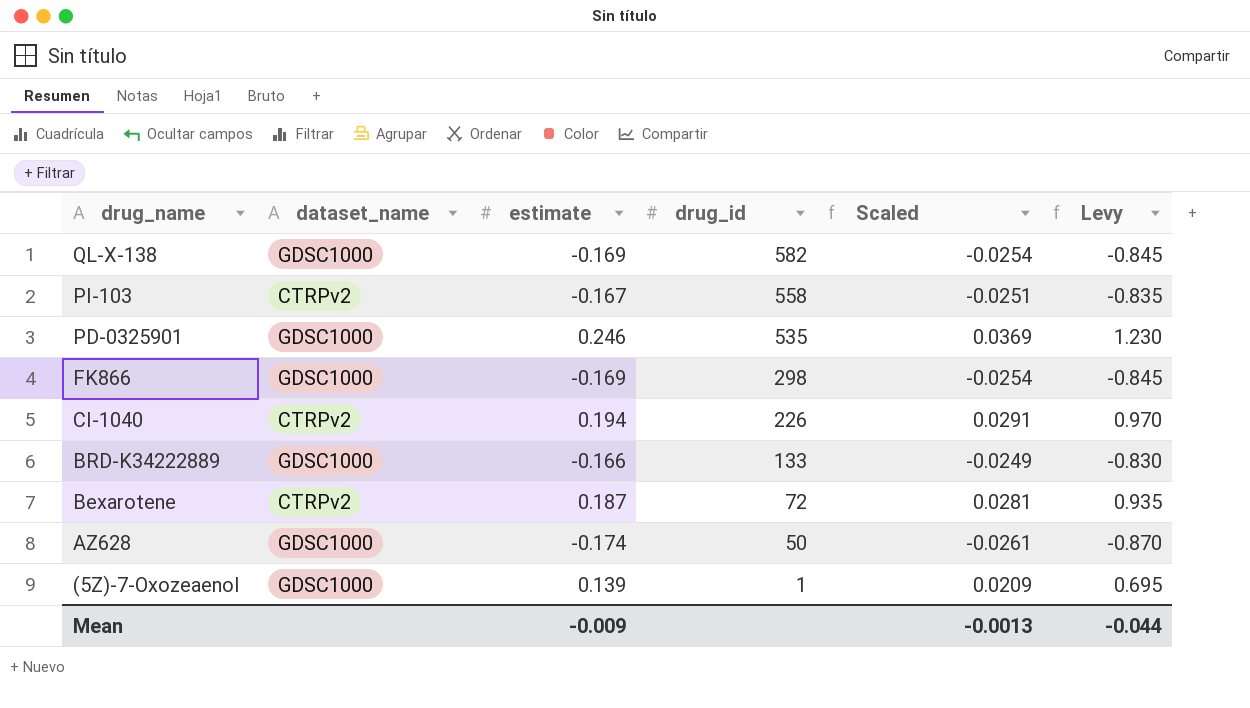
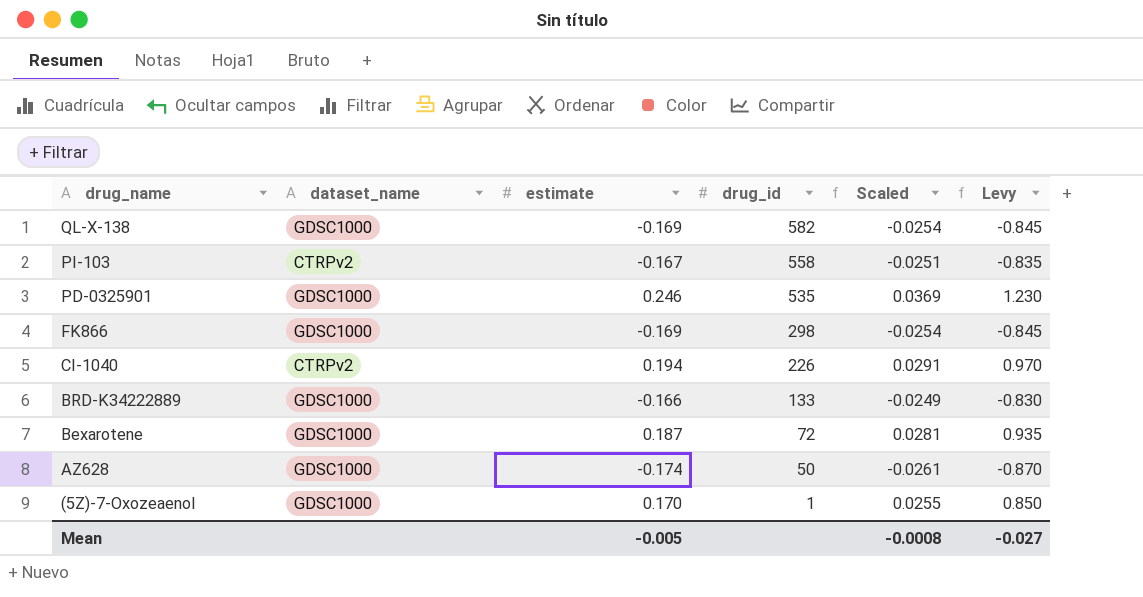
Bexarotene | dataset_name: CTRPv2 -> GDSC1000
(5Z)-7-Oxozeaenol | estimate: 0.139 -> 0.170
(5Z)-7-Oxozeaenol | Scaled: 0.0209 -> 0.0255
(5Z)-7-Oxozeaenol | Levy: 0.695 -> 0.850
Mean | estimate: -0.009 -> -0.005
Mean | Scaled: -0.0013 -> -0.0008
Mean | Levy: -0.044 -> -0.027

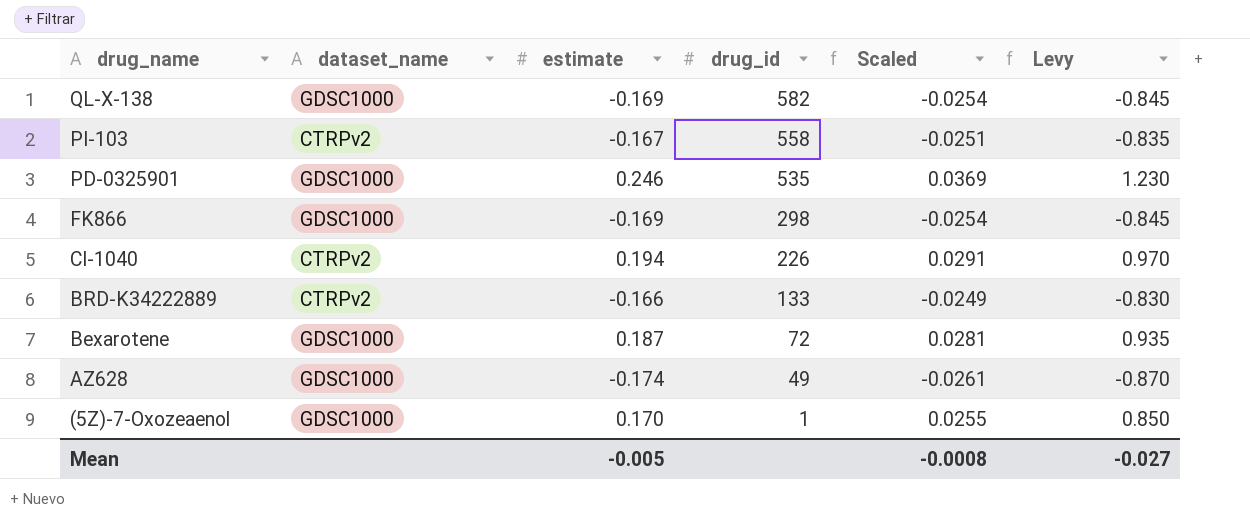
BRD-K34222889 | dataset_name: GDSC1000 -> CTRPv2
AZ628 | drug_id: 50 -> 49

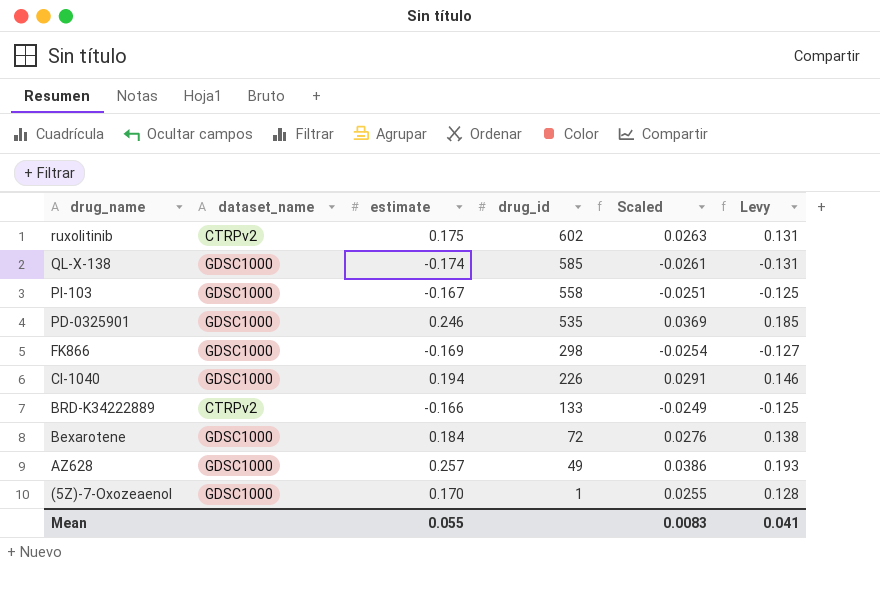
column Levy | formula: [estimate] * 5 -> [estimate] * 0.75
row ruxolitinib: none -> CTRPv2 | 0.175 | 602 | 0.0263 | 0.131
QL-X-138 | estimate: -0.169 -> -0.174
QL-X-138 | drug_id: 582 -> 585
QL-X-138 | Scaled: -0.0254 -> -0.0261
PI-103 | dataset_name: CTRPv2 -> GDSC1000
CI-1040 | dataset_name: CTRPv2 -> GDSC1000
Bexarotene | estimate: 0.187 -> 0.184
Bexarotene | Scaled: 0.0281 -> 0.0276
AZ628 | estimate: -0.174 -> 0.257
AZ628 | Scaled: -0.0261 -> 0.0386
Mean | estimate: -0.005 -> 0.055
Mean | Scaled: -0.0008 -> 0.0083
Mean | Levy: -0.027 -> 0.041

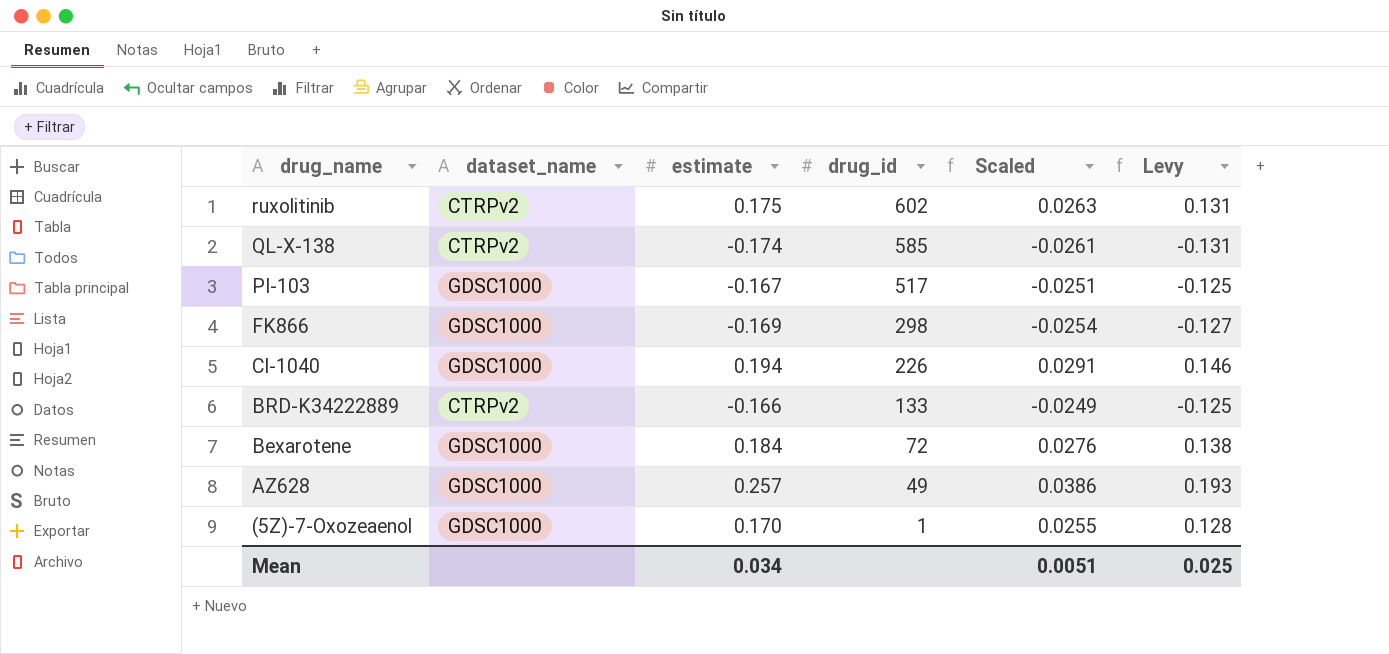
row PD-0325901: GDSC1000 | 0.246 | 535 | 0.0369 | 0.185 -> none
QL-X-138 | dataset_name: GDSC1000 -> CTRPv2
PI-103 | drug_id: 558 -> 517
Mean | estimate: 0.055 -> 0.034
Mean | Scaled: 0.0083 -> 0.0051
Mean | Levy: 0.041 -> 0.025

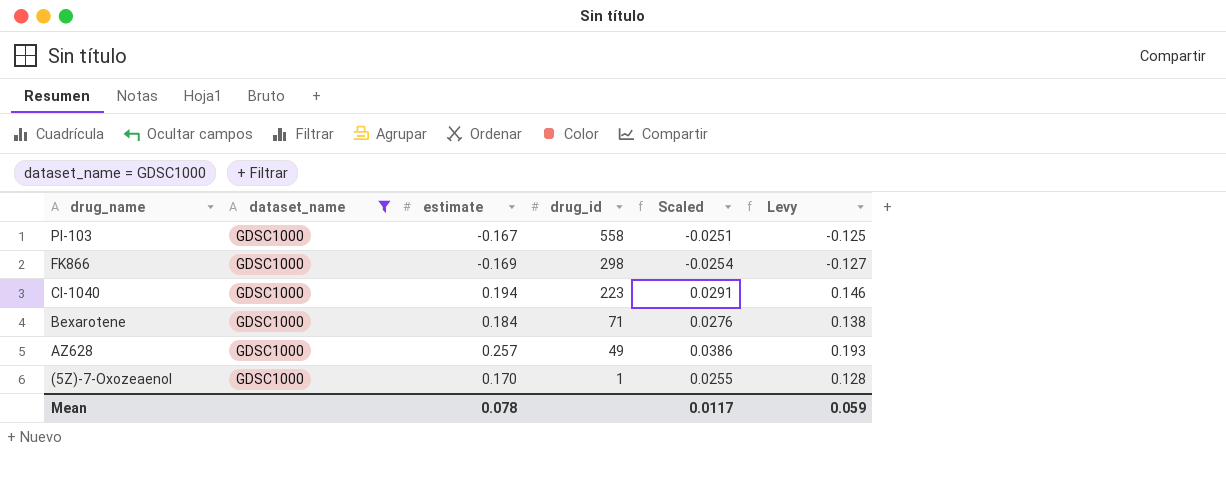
filter: none -> dataset_name = GDSC1000
PI-103 | drug_id: 517 -> 558
CI-1040 | drug_id: 226 -> 223
Bexarotene | drug_id: 72 -> 71
Mean | estimate: 0.034 -> 0.078
Mean | Scaled: 0.0051 -> 0.0117
Mean | Levy: 0.025 -> 0.059

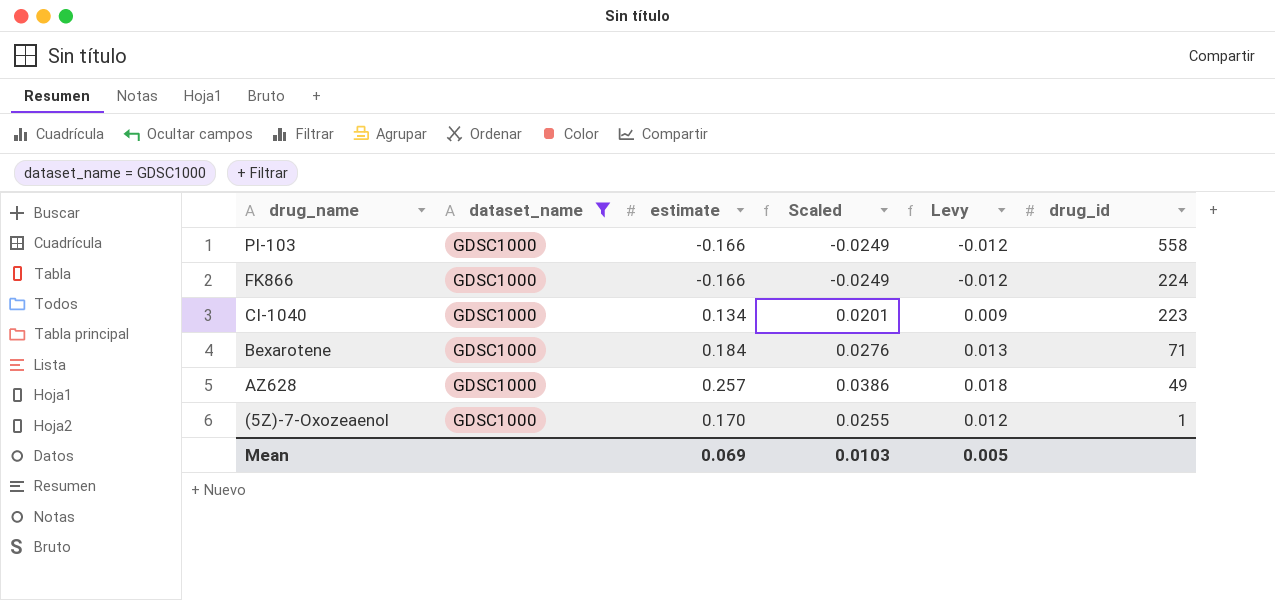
column Levy | formula: [estimate] * 0.75 -> [estimate] * 0.07
column drug_id | position: 4 -> 6
PI-103 | estimate: -0.167 -> -0.166
PI-103 | Scaled: -0.0251 -> -0.0249
FK866 | estimate: -0.169 -> -0.166
FK866 | Scaled: -0.0254 -> -0.0249
FK866 | drug_id: 298 -> 224
CI-1040 | estimate: 0.194 -> 0.134
CI-1040 | Scaled: 0.0291 -> 0.0201
Mean | estimate: 0.078 -> 0.069
Mean | Scaled: 0.0117 -> 0.0103
Mean | Levy: 0.059 -> 0.005

